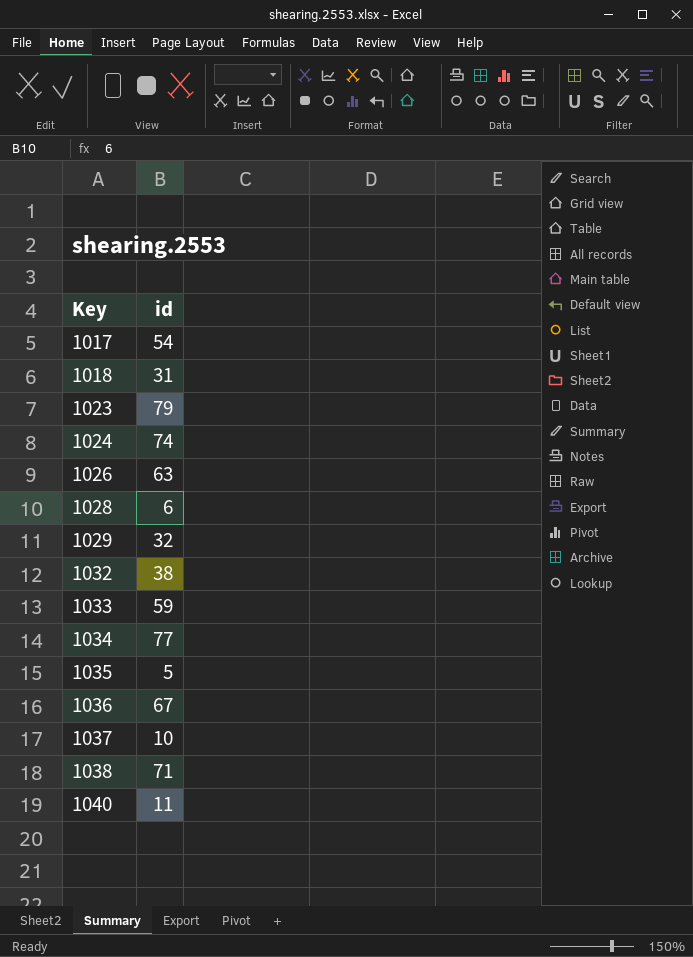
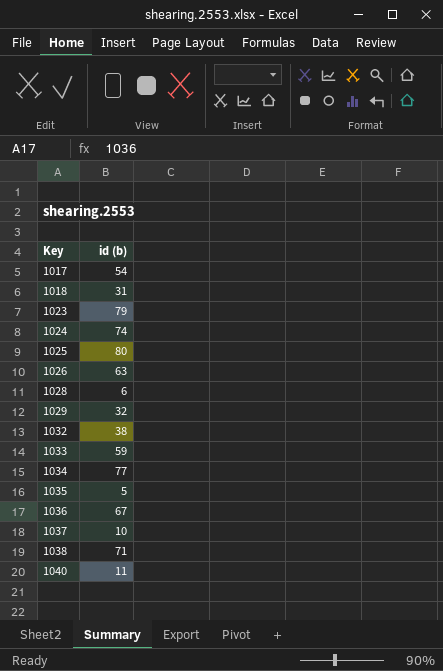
column name: id -> id (b)
row 1025: none -> 80

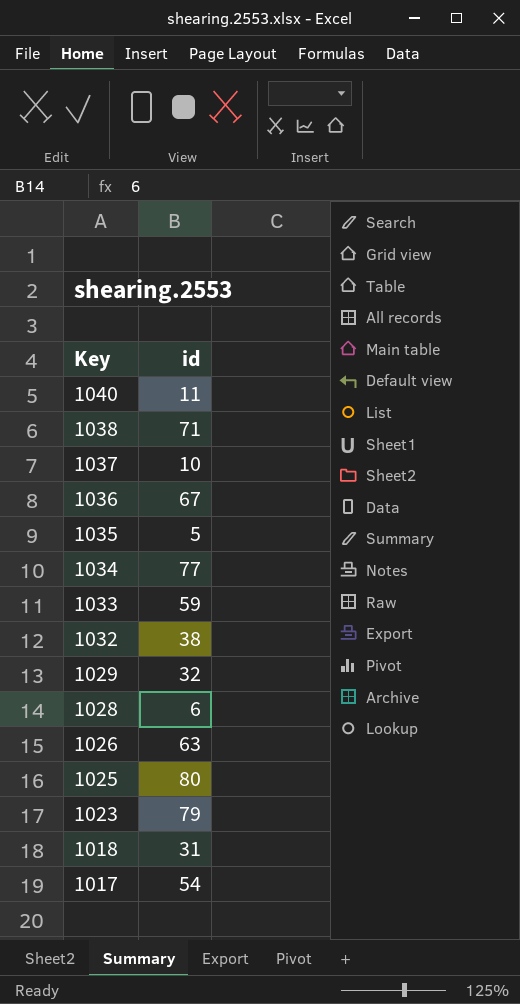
row order: Key ascending -> Key descending
column name: id (b) -> id
row 1024: 74 -> none

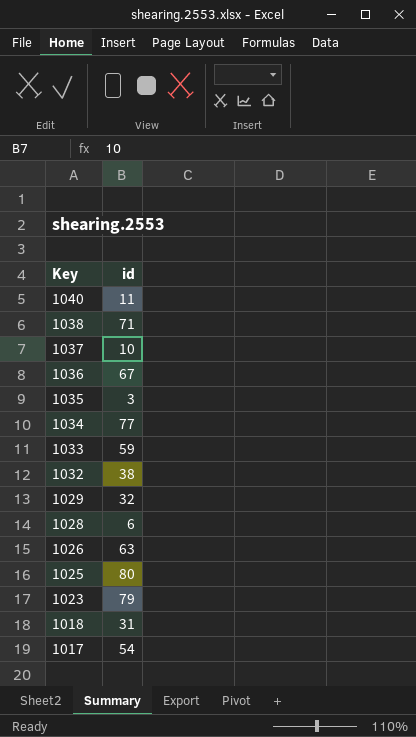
1035 | id: 5 -> 3

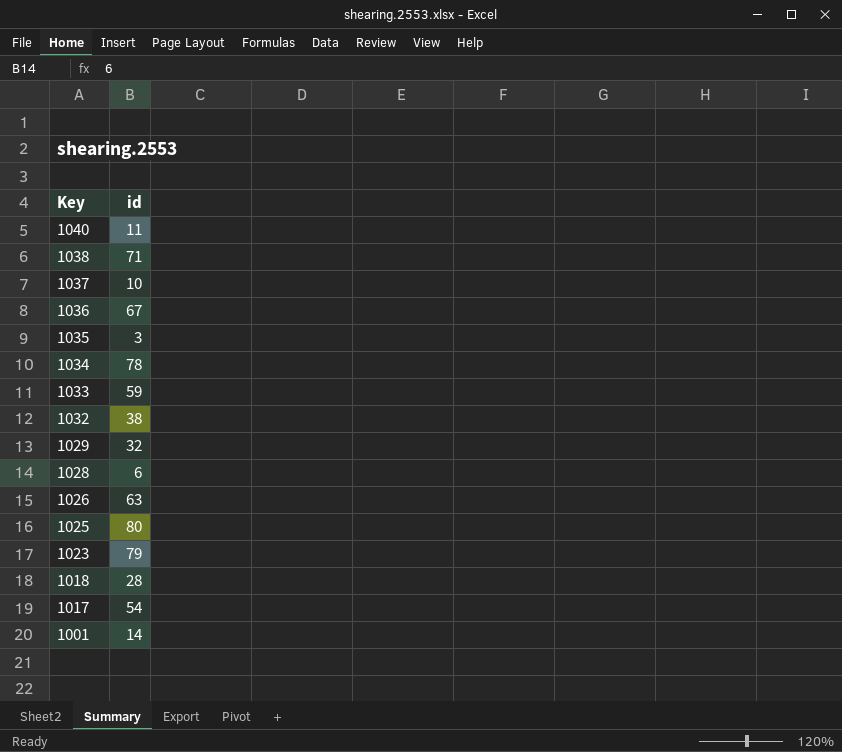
1034 | id: 77 -> 78
1018 | id: 31 -> 28
row 1001: none -> 14

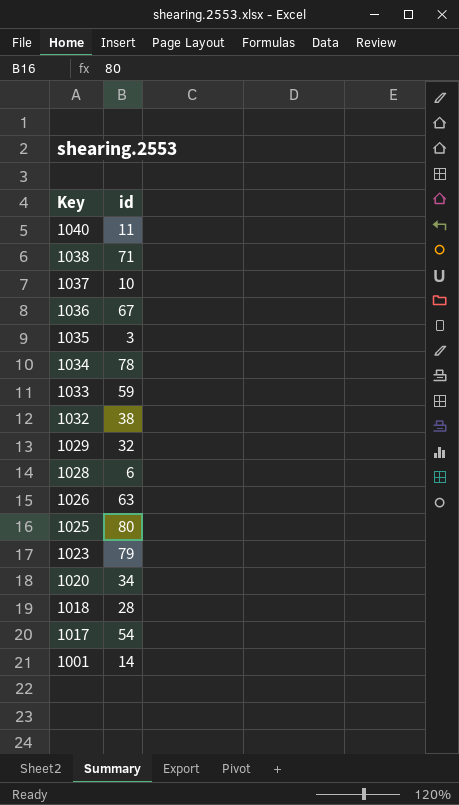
row 1020: none -> 34

